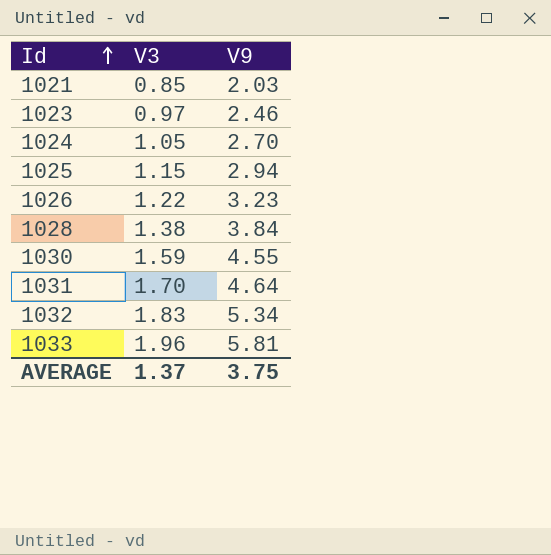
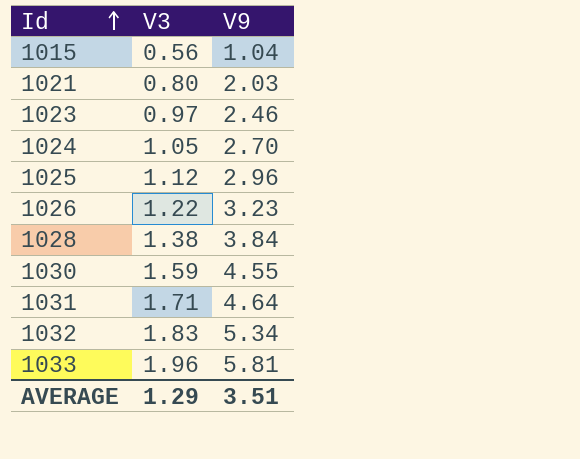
row 1015: none -> 0.56 | 1.04
1021 | V3: 0.85 -> 0.80
1025 | V3: 1.15 -> 1.12
1025 | V9: 2.94 -> 2.96
1031 | V3: 1.70 -> 1.71
AVERAGE | V3: 1.37 -> 1.29
AVERAGE | V9: 3.75 -> 3.51

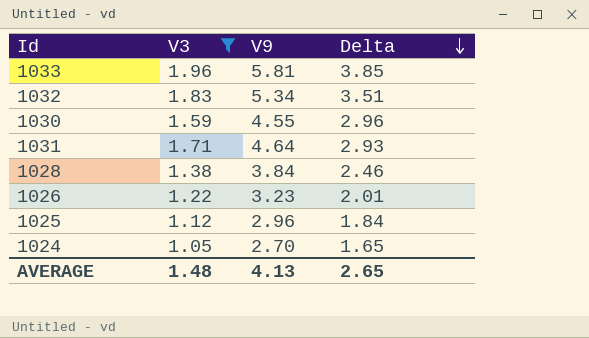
filter: none -> V3 >= 1.05
row order: Id ascending -> Delta descending
column Delta | formula: none -> [V9] - [V3]
AVERAGE | V3: 1.29 -> 1.48
AVERAGE | V9: 3.51 -> 4.13

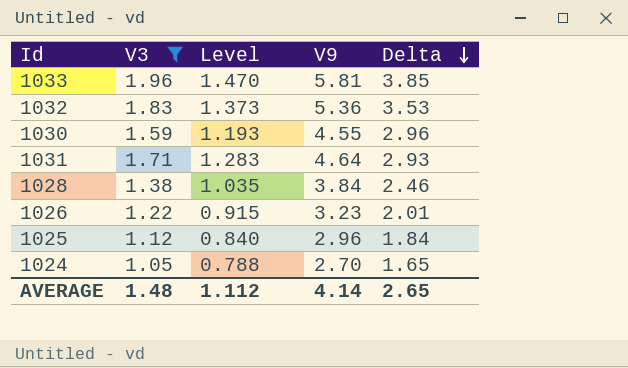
column Level | formula: none -> [V3] * 0.75
1032 | V9: 5.34 -> 5.36
1032 | Delta: 3.51 -> 3.53
AVERAGE | V9: 4.13 -> 4.14

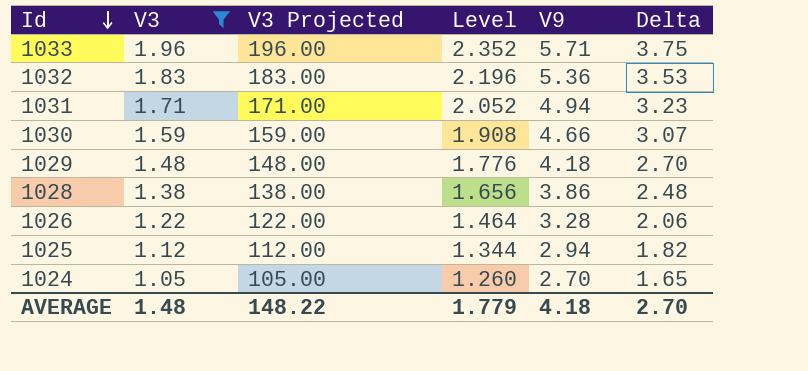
row order: Delta descending -> Id descending
column V3 Projected | formula: none -> [V3] * 100
column Level | formula: [V3] * 0.75 -> [V3] * 1.2
1033 | V9: 5.81 -> 5.71
1033 | Delta: 3.85 -> 3.75
1031 | V9: 4.64 -> 4.94
1031 | Delta: 2.93 -> 3.23
1030 | V9: 4.55 -> 4.66
1030 | Delta: 2.96 -> 3.07
row 1029: none -> 1.48 | 148.00 | 1.776 | 4.18 | 2.70
1028 | V9: 3.84 -> 3.86
1028 | Delta: 2.46 -> 2.48
1026 | V9: 3.23 -> 3.28
1026 | Delta: 2.01 -> 2.06
1025 | V9: 2.96 -> 2.94
1025 | Delta: 1.84 -> 1.82
AVERAGE | Level: 1.112 -> 1.779
AVERAGE | V9: 4.14 -> 4.18
AVERAGE | Delta: 2.65 -> 2.70

